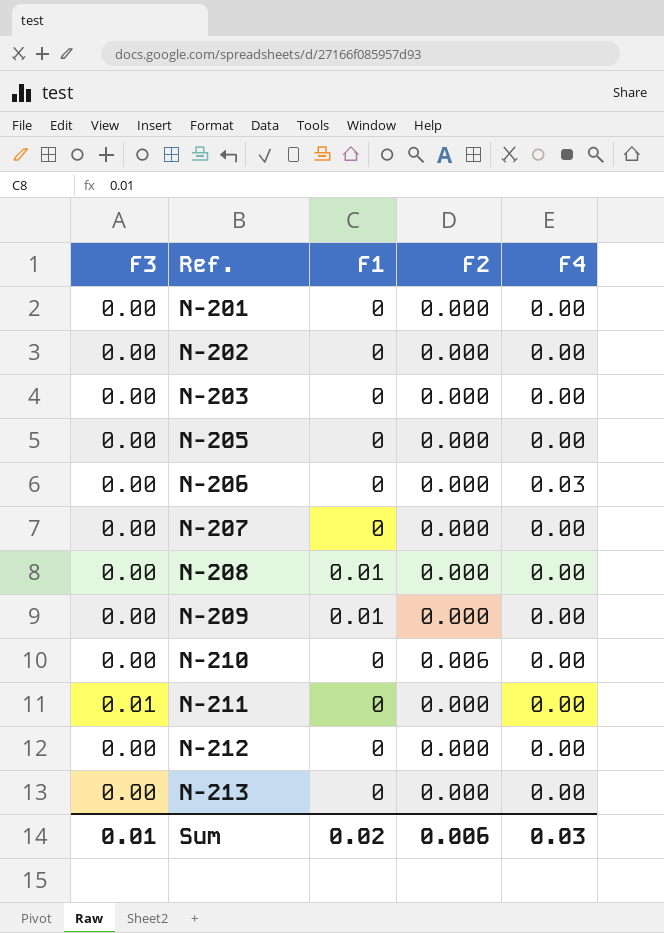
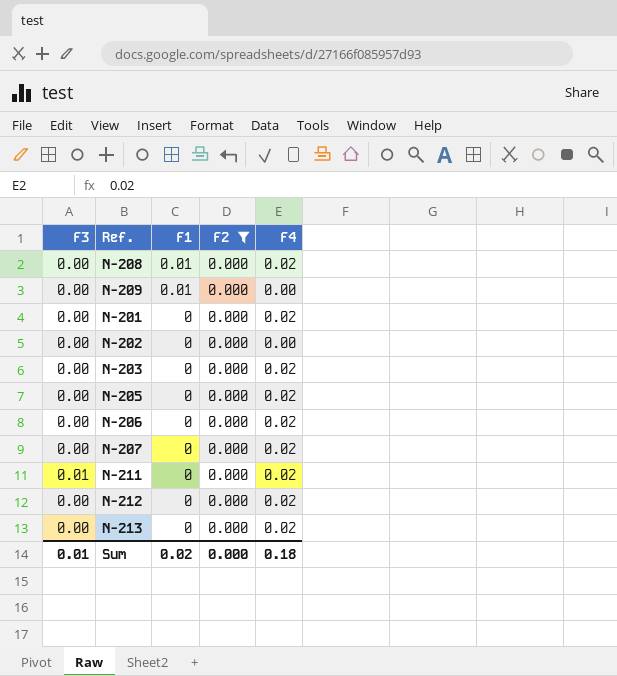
filter: none -> F2 = 0.000
row order: Ref. ascending -> F1 descending
N-208 | F4: 0.00 -> 0.02
N-201 | F4: 0.00 -> 0.02
N-203 | F4: 0.00 -> 0.02
N-205 | F4: 0.00 -> 0.02
N-206 | F4: 0.03 -> 0.02
N-207 | F4: 0.00 -> 0.02
N-211 | F4: 0.00 -> 0.02
N-212 | F4: 0.00 -> 0.02
N-213 | F4: 0.00 -> 0.02
Sum | F2: 0.006 -> 0.000
Sum | F4: 0.03 -> 0.18

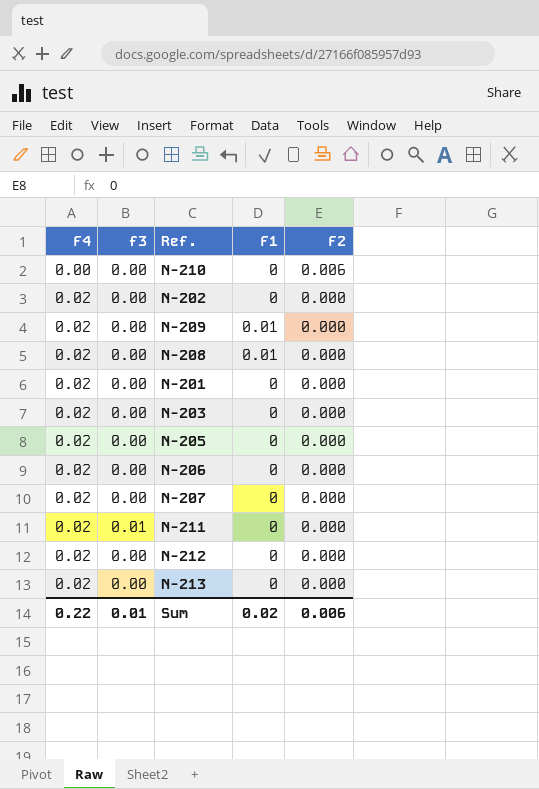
filter: F2 = 0.000 -> none
row order: F1 descending -> F4 ascending
column F4 | position: 5 -> 1
column name: F3 -> f3
N-202 | F4: 0.00 -> 0.02
N-209 | F4: 0.00 -> 0.02
Sum | F4: 0.18 -> 0.22
Sum | F2: 0.000 -> 0.006

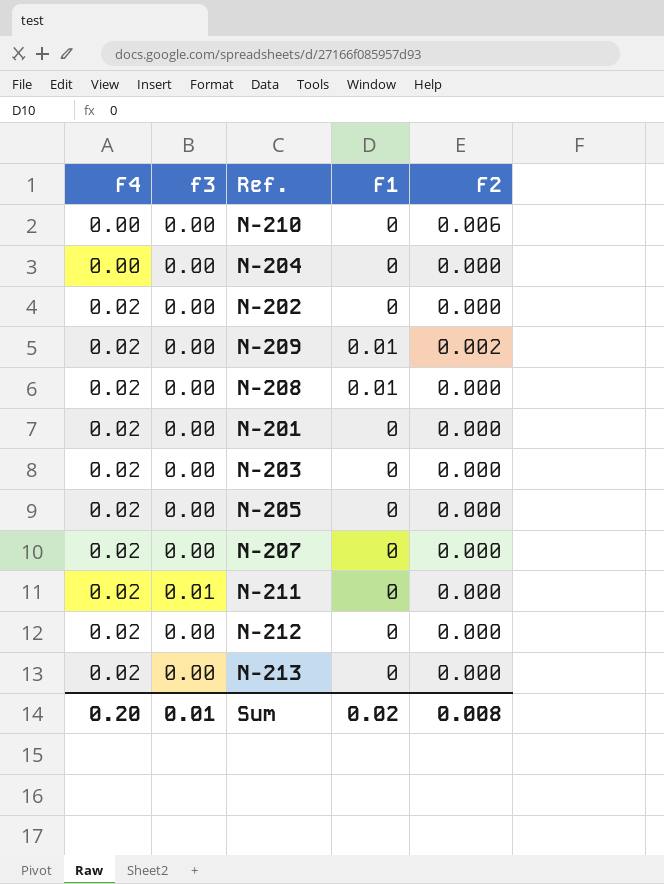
row N-206: 0.02 | 0.00 | 0 | 0.000 -> none
row N-204: none -> 0.00 | 0.00 | 0 | 0.000
N-209 | F2: 0.000 -> 0.002
Sum | F4: 0.22 -> 0.20
Sum | F2: 0.006 -> 0.008

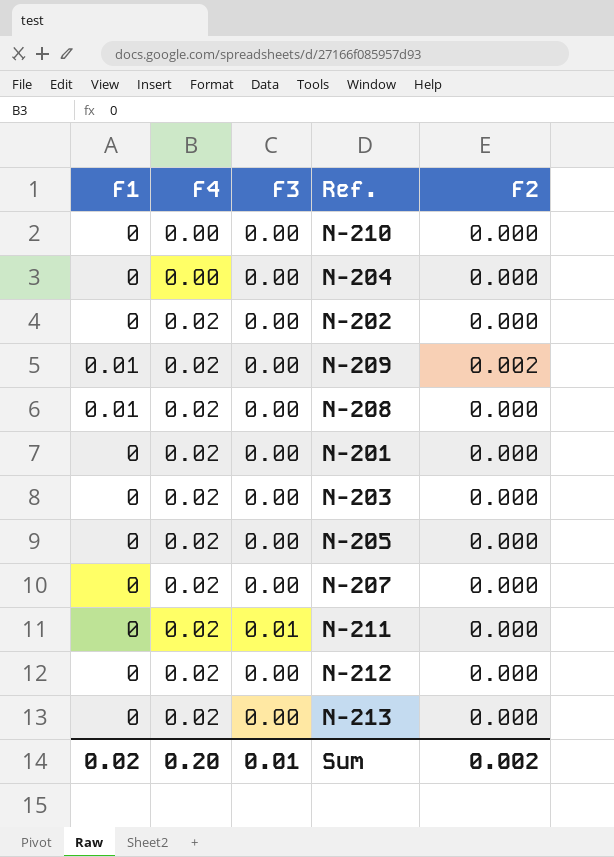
column F1 | position: 4 -> 1
column name: f3 -> F3
N-210 | F2: 0.006 -> 0.000
Sum | F2: 0.008 -> 0.002

